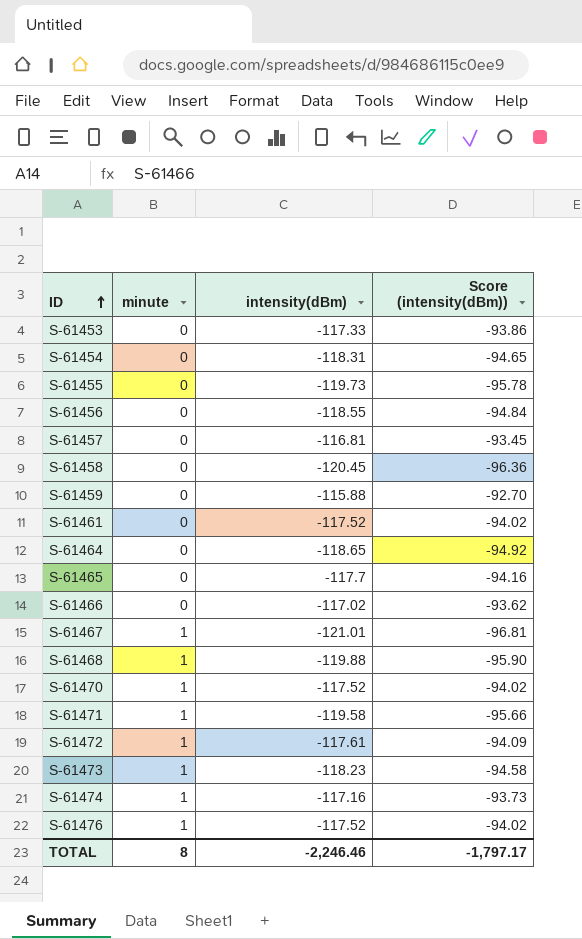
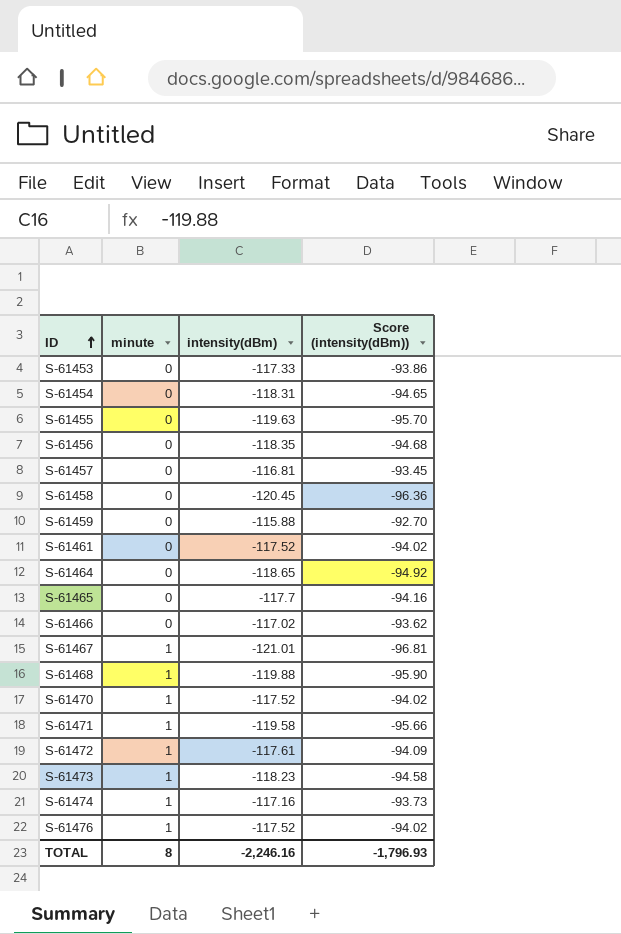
S-61455 | intensity(dBm): -119.73 -> -119.63
S-61455 | Score (intensity(dBm)): -95.78 -> -95.70
S-61456 | intensity(dBm): -118.55 -> -118.35
S-61456 | Score (intensity(dBm)): -94.84 -> -94.68
TOTAL | intensity(dBm): -2,246.46 -> -2,246.16
TOTAL | Score (intensity(dBm)): -1,797.17 -> -1,796.93

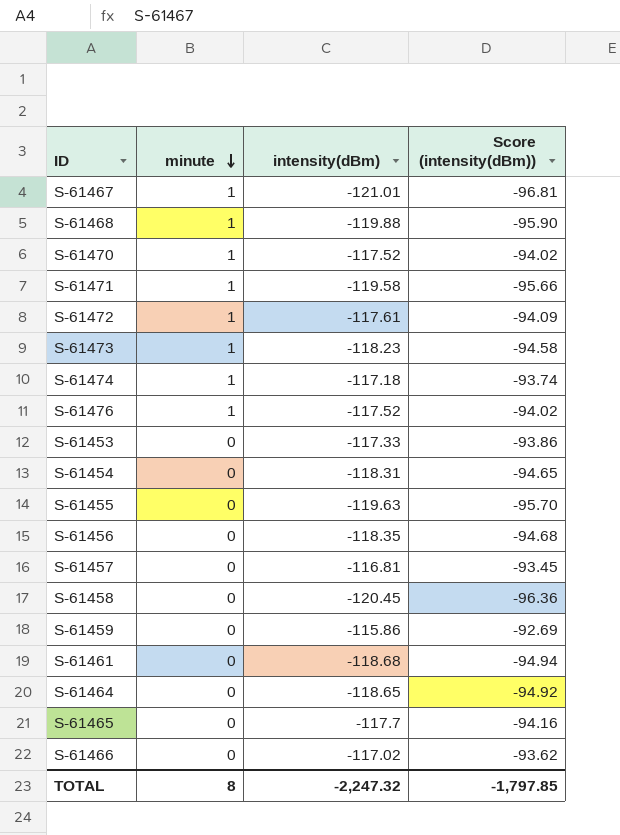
row order: ID ascending -> minute descending
S-61474 | intensity(dBm): -117.16 -> -117.18
S-61474 | Score (intensity(dBm)): -93.73 -> -93.74
S-61459 | intensity(dBm): -115.88 -> -115.86
S-61459 | Score (intensity(dBm)): -92.70 -> -92.69
S-61461 | intensity(dBm): -117.52 -> -118.68
S-61461 | Score (intensity(dBm)): -94.02 -> -94.94
TOTAL | intensity(dBm): -2,246.16 -> -2,247.32
TOTAL | Score (intensity(dBm)): -1,796.93 -> -1,797.85

